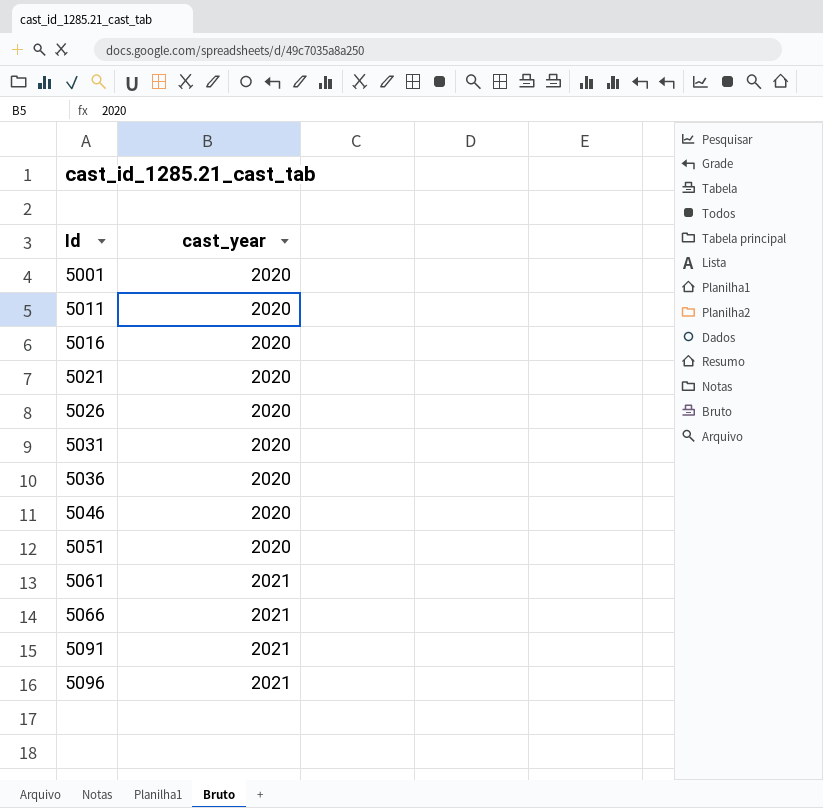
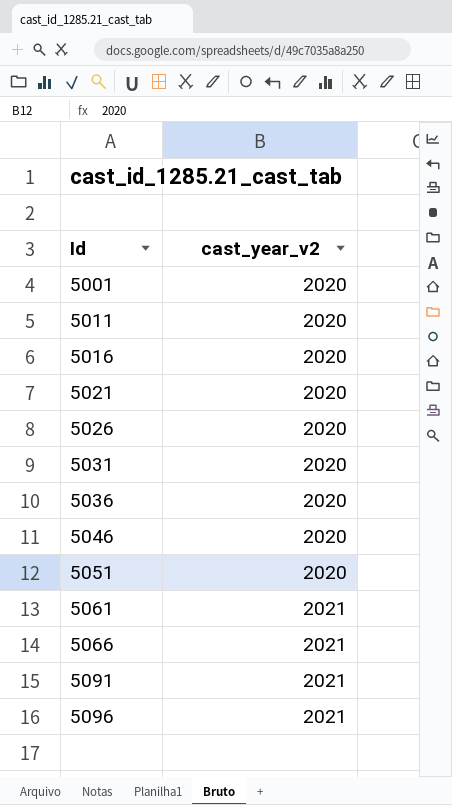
column name: cast_year -> cast_year_v2

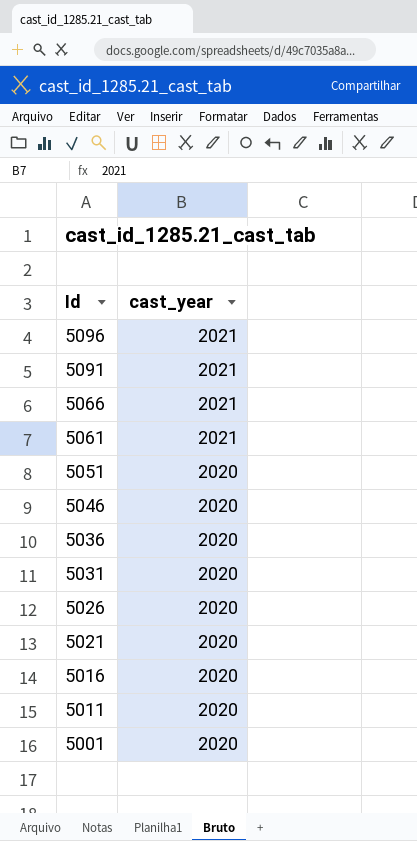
row order: Id ascending -> Id descending
column name: cast_year_v2 -> cast_year

